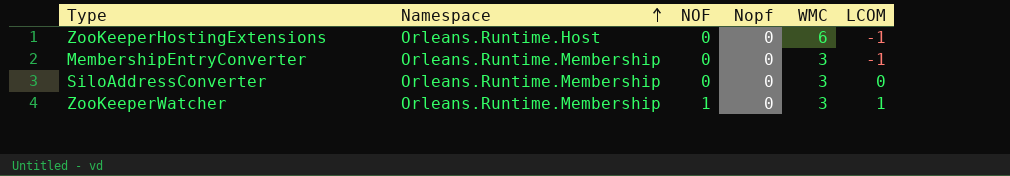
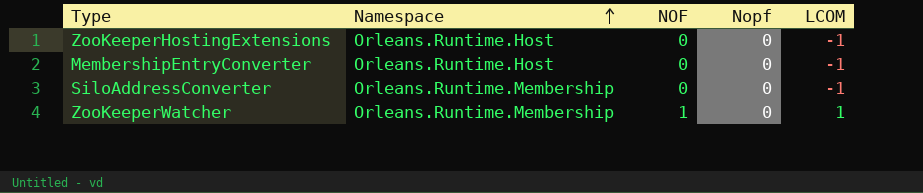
column WMC | position: 5 -> none
MembershipEntryConverter | Namespace: Orleans.Runtime.Membership -> Orleans.Runtime.Host
SiloAddressConverter | LCOM: 0 -> -1

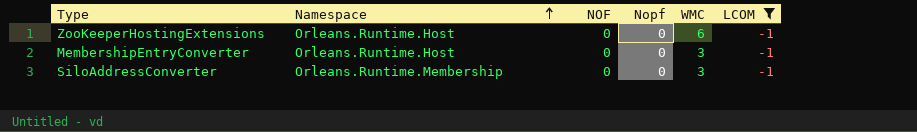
filter: none -> LCOM = -1
column WMC | position: none -> 5

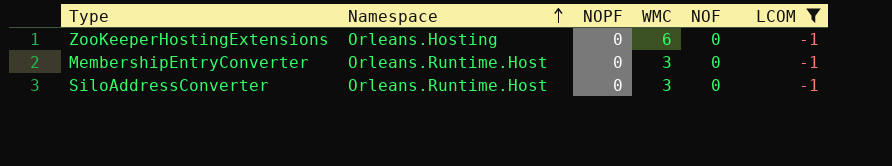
column name: Nopf -> NOPF
column NOF | position: 3 -> 5
ZooKeeperHostingExtensions | Namespace: Orleans.Runtime.Host -> Orleans.Hosting
SiloAddressConverter | Namespace: Orleans.Runtime.Membership -> Orleans.Runtime.Host

